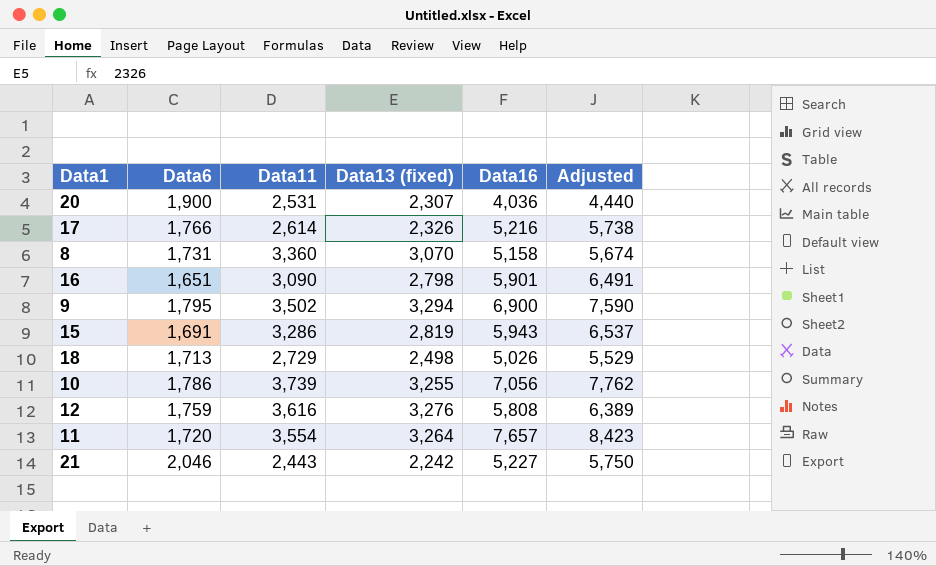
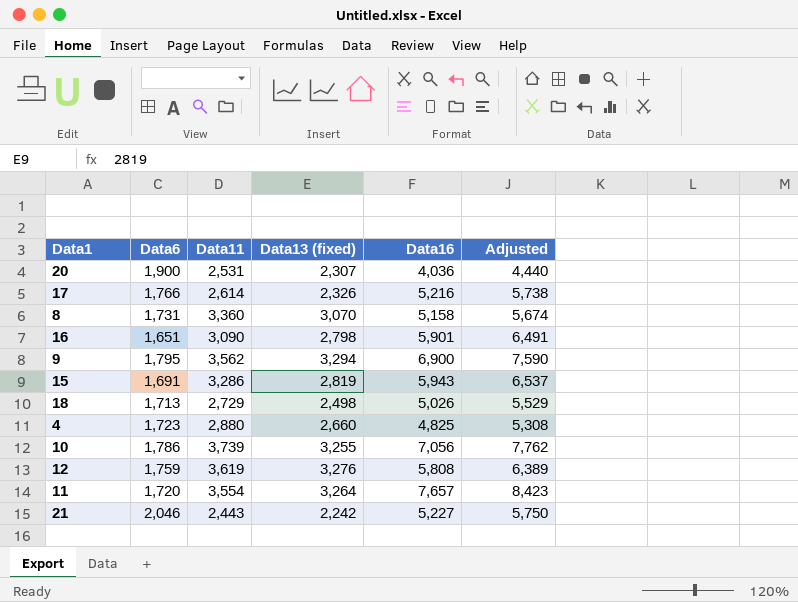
9 | Data11: 3,502 -> 3,562
row 4: none -> 1,723 | 2,880 | 2,660 | 4,825 | 5,308
12 | Data11: 3,616 -> 3,619

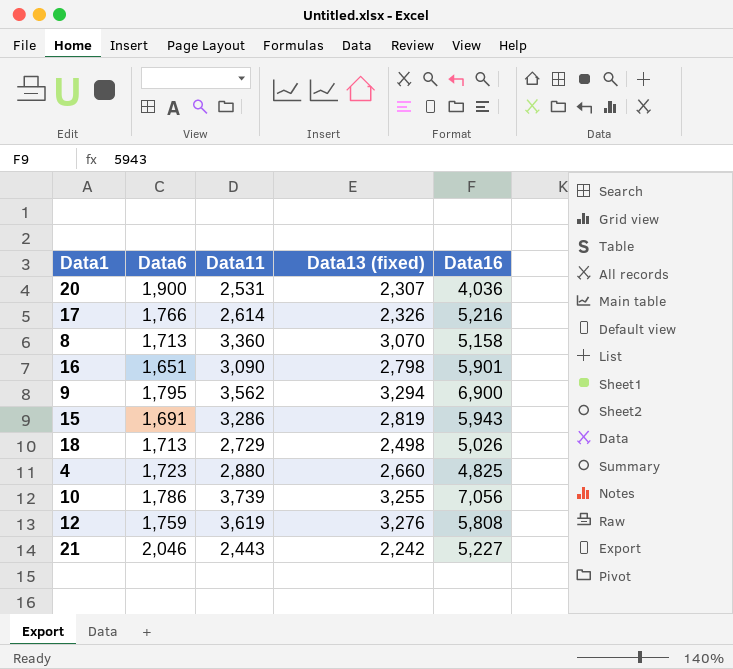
column Adjusted | formula: [Data16] * 1.1 -> none
row 11: 1,720 | 3,554 | 3,264 | 7,657 | 8,423 -> none
8 | Data6: 1,731 -> 1,713

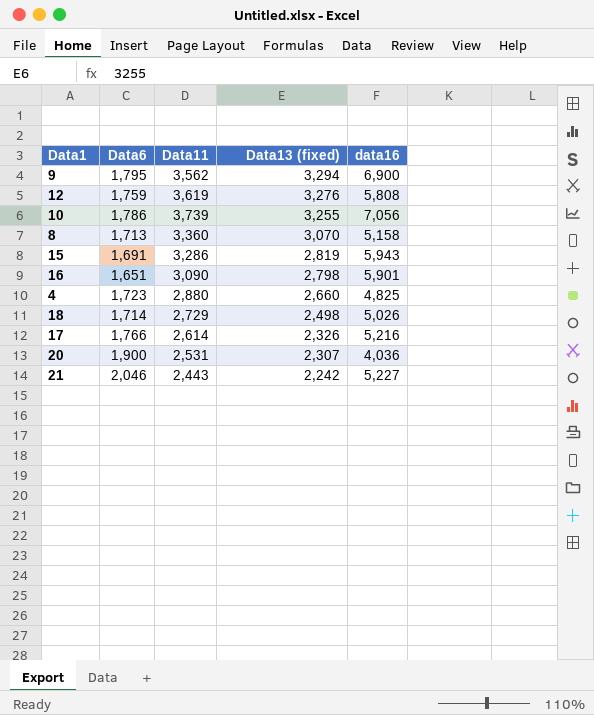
row order: none -> Data13 (fixed) descending
column name: Data16 -> data16
18 | Data6: 1,713 -> 1,714

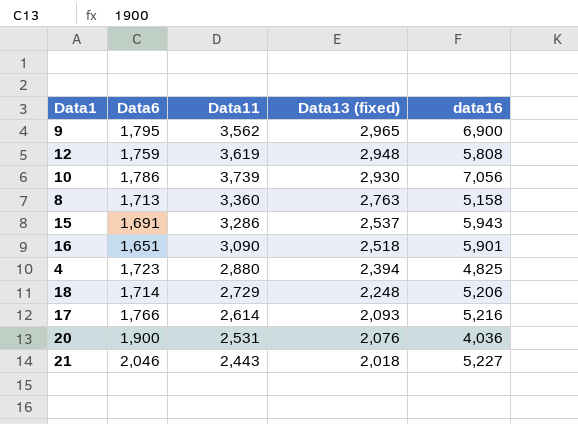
9 | Data13 (fixed): 3,294 -> 2,965
12 | Data13 (fixed): 3,276 -> 2,948
10 | Data13 (fixed): 3,255 -> 2,930
8 | Data13 (fixed): 3,070 -> 2,763
15 | Data13 (fixed): 2,819 -> 2,537
16 | Data13 (fixed): 2,798 -> 2,518
4 | Data13 (fixed): 2,660 -> 2,394
18 | Data13 (fixed): 2,498 -> 2,248
18 | data16: 5,026 -> 5,206
17 | Data13 (fixed): 2,326 -> 2,093
20 | Data13 (fixed): 2,307 -> 2,076
21 | Data13 (fixed): 2,242 -> 2,018

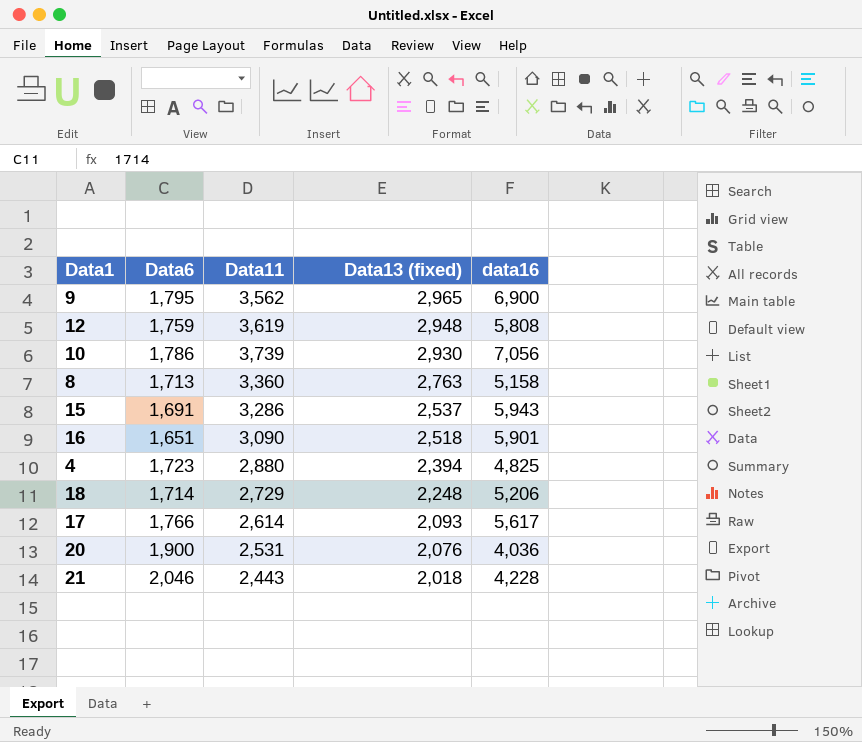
17 | data16: 5,216 -> 5,617
21 | data16: 5,227 -> 4,228

